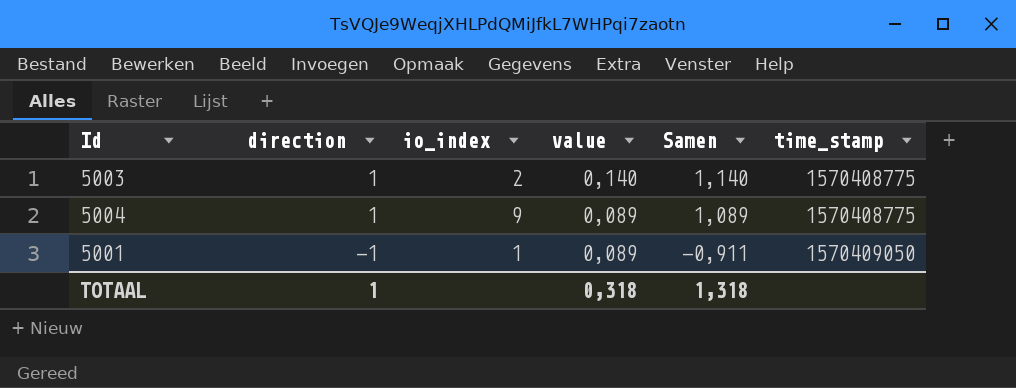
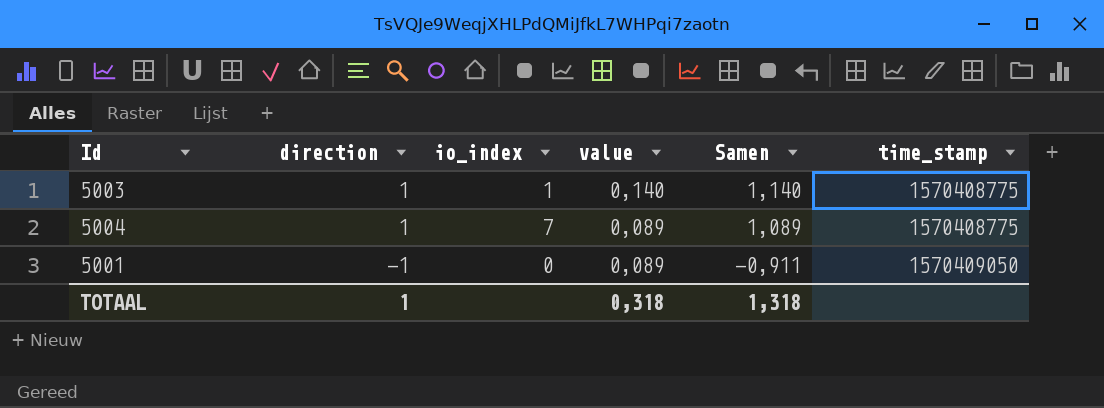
5003 | io_index: 2 -> 1
5004 | io_index: 9 -> 7
5001 | io_index: 1 -> 0

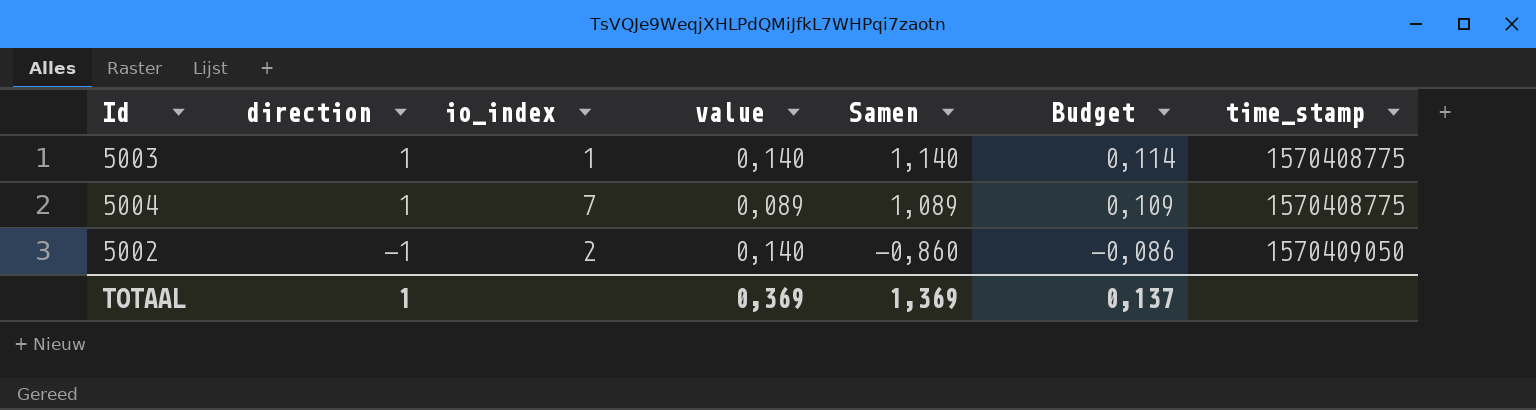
column Budget | formula: none -> [Samen] * 0,1
row 5001: -1 | 0 | 0,089 | -0,911 | 1570409050 -> none
row 5002: none -> -1 | 2 | 0,140 | -0,860 | -0,086 | 1570409050
TOTAAL | value: 0,318 -> 0,369
TOTAAL | Samen: 1,318 -> 1,369

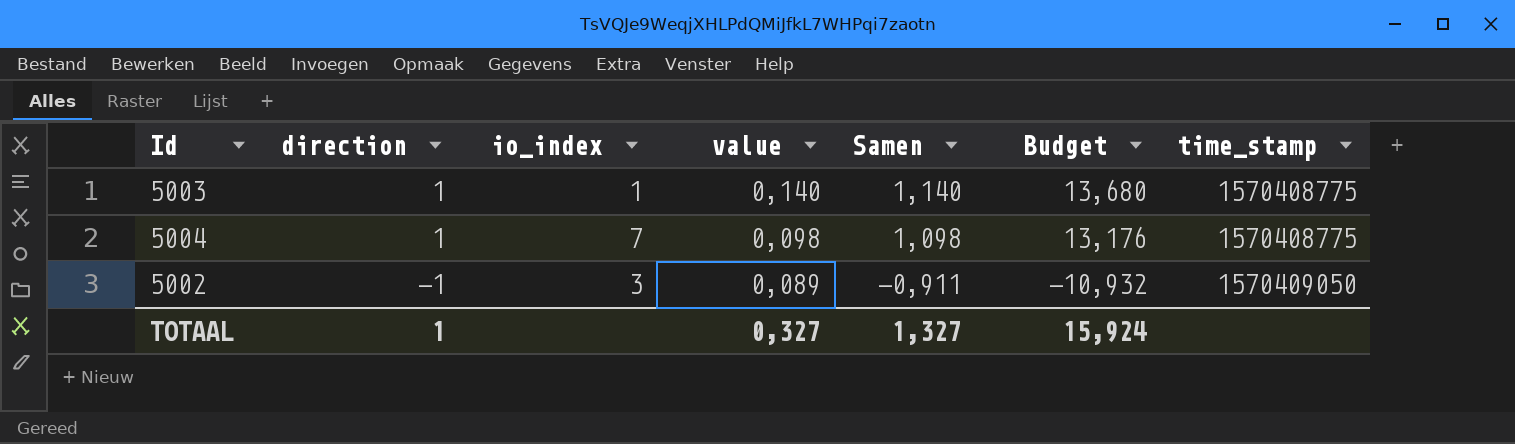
column Budget | formula: [Samen] * 0,1 -> [Samen] * 12
5004 | value: 0,089 -> 0,098
5004 | Samen: 1,089 -> 1,098
5002 | io_index: 2 -> 3
5002 | value: 0,140 -> 0,089
5002 | Samen: -0,860 -> -0,911
TOTAAL | value: 0,369 -> 0,327
TOTAAL | Samen: 1,369 -> 1,327
TOTAAL | Budget: 0,137 -> 15,924

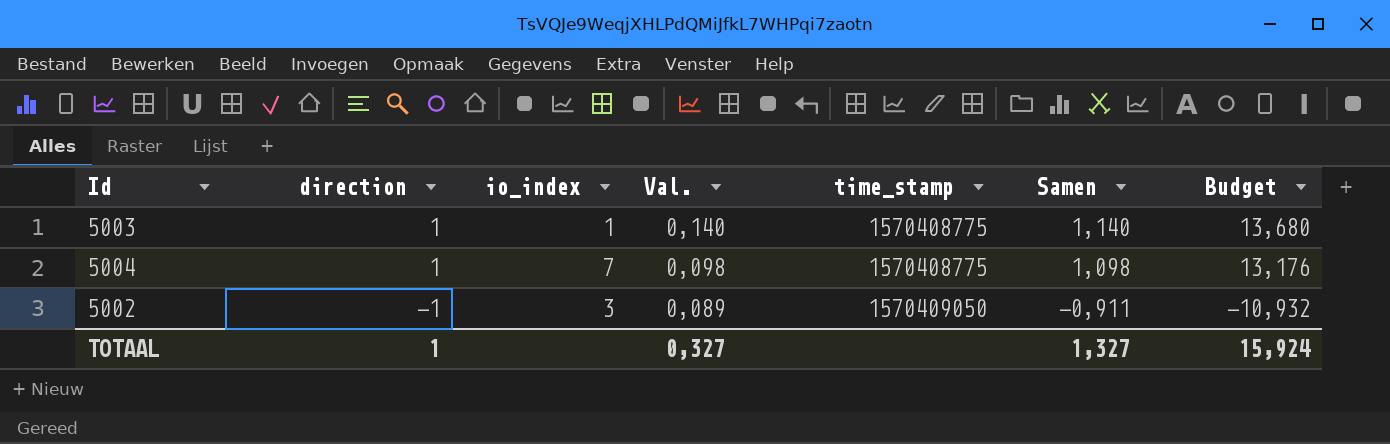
column name: value -> Val.
column time_stamp | position: 7 -> 5

